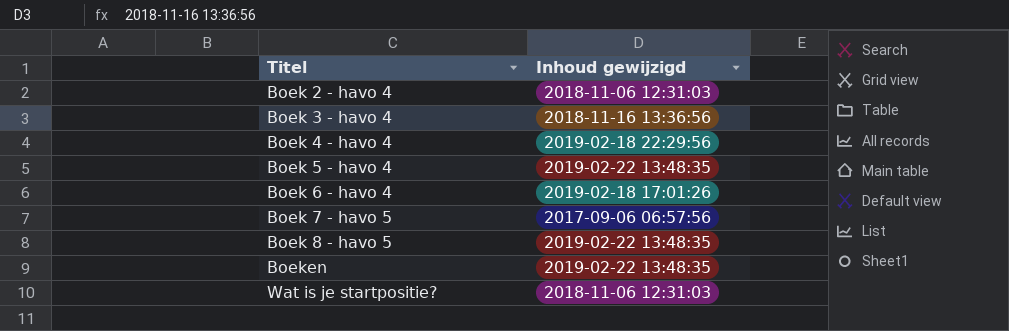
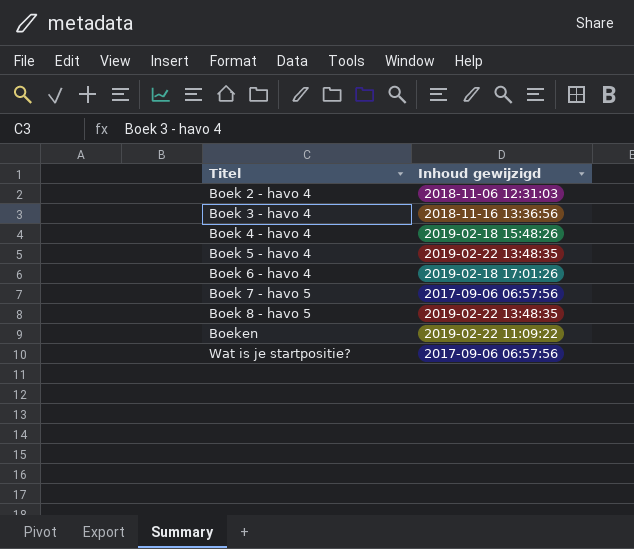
Boek 4 - havo 4 | Inhoud gewijzigd: 2019-02-18 22:29:56 -> 2019-02-18 15:48:26
Boeken | Inhoud gewijzigd: 2019-02-22 13:48:35 -> 2019-02-22 11:09:22
Wat is je startpositie? | Inhoud gewijzigd: 2018-11-06 12:31:03 -> 2017-09-06 06:57:56

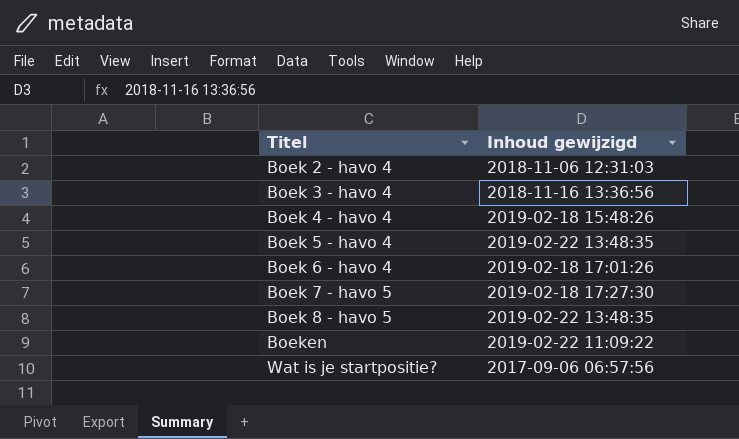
Boek 7 - havo 5 | Inhoud gewijzigd: 2017-09-06 06:57:56 -> 2019-02-18 17:27:30

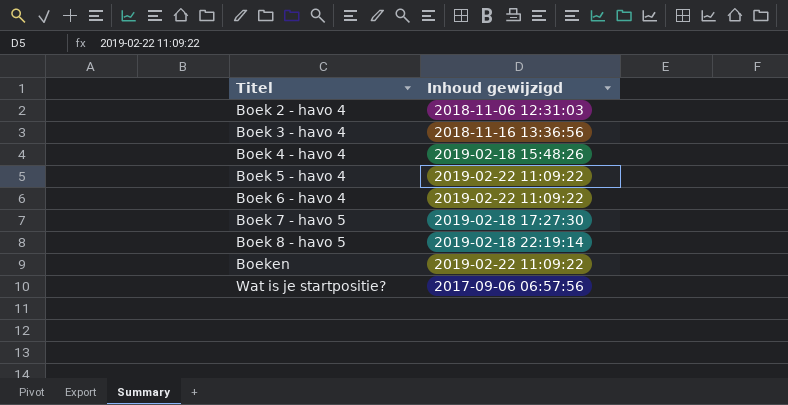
Boek 5 - havo 4 | Inhoud gewijzigd: 2019-02-22 13:48:35 -> 2019-02-22 11:09:22
Boek 6 - havo 4 | Inhoud gewijzigd: 2019-02-18 17:01:26 -> 2019-02-22 11:09:22
Boek 8 - havo 5 | Inhoud gewijzigd: 2019-02-22 13:48:35 -> 2019-02-18 22:19:14

